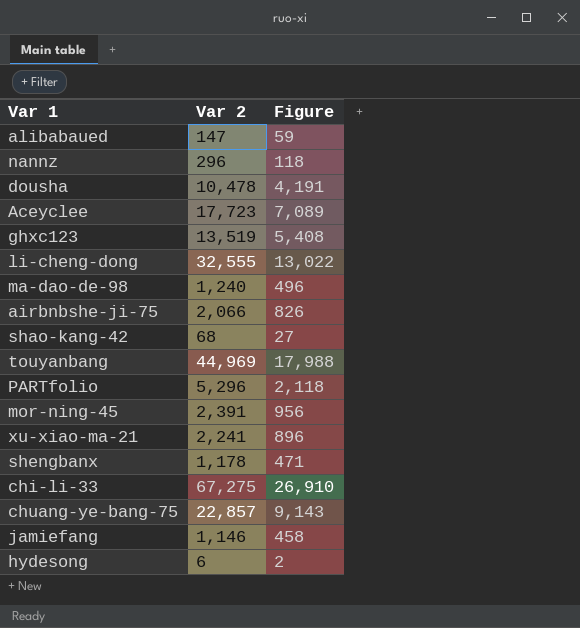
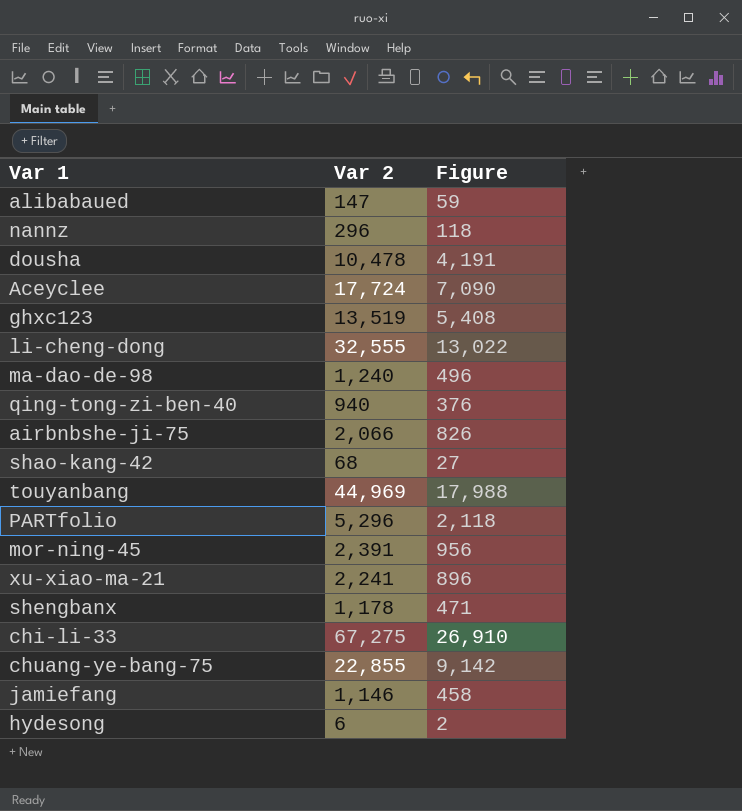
Aceyclee | Var 2: 17,723 -> 17,724
Aceyclee | Figure: 7,089 -> 7,090
row qing-tong-zi-ben-40: none -> 940 | 376
chuang-ye-bang-75 | Var 2: 22,857 -> 22,855
chuang-ye-bang-75 | Figure: 9,143 -> 9,142

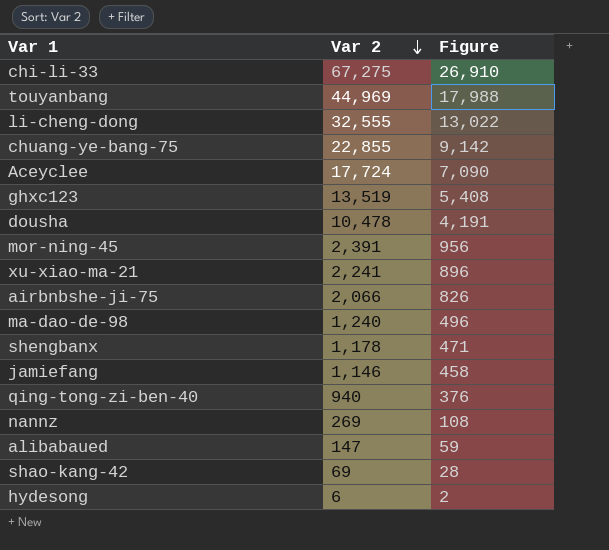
row order: none -> Var 2 descending
row PARTfolio: 5,296 | 2,118 -> none
nannz | Var 2: 296 -> 269
nannz | Figure: 118 -> 108
shao-kang-42 | Var 2: 68 -> 69
shao-kang-42 | Figure: 27 -> 28

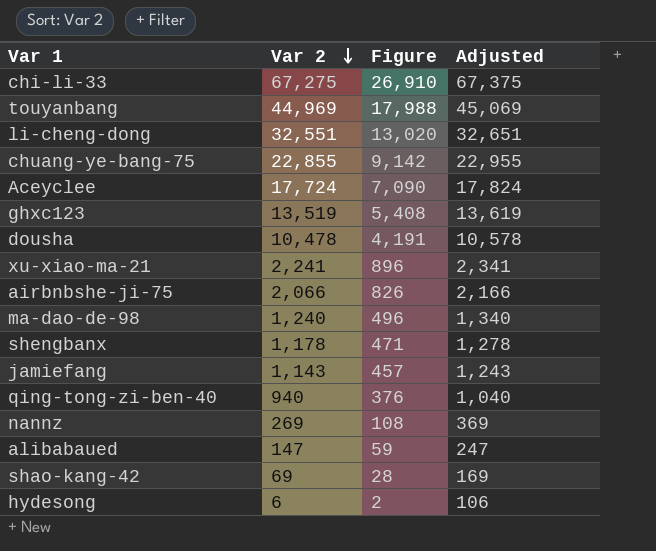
column Adjusted | formula: none -> [Var 2] + 100
row mor-ning-45: 2,391 | 956 -> none
li-cheng-dong | Var 2: 32,555 -> 32,551
li-cheng-dong | Figure: 13,022 -> 13,020
jamiefang | Var 2: 1,146 -> 1,143
jamiefang | Figure: 458 -> 457

